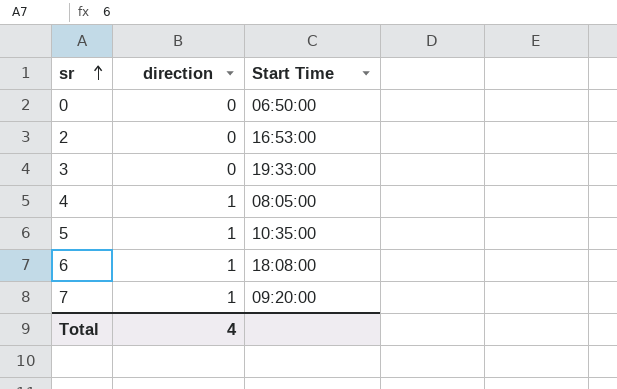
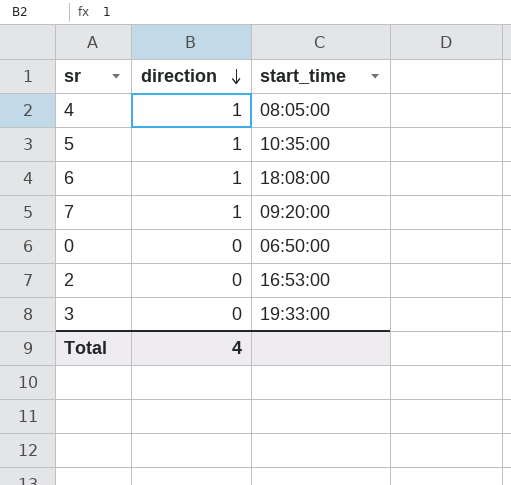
row order: sr ascending -> direction descending
column name: Start Time -> start_time

